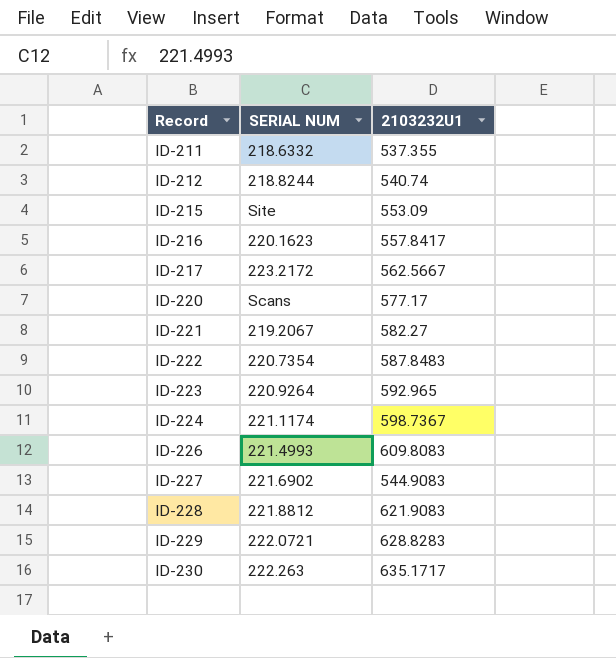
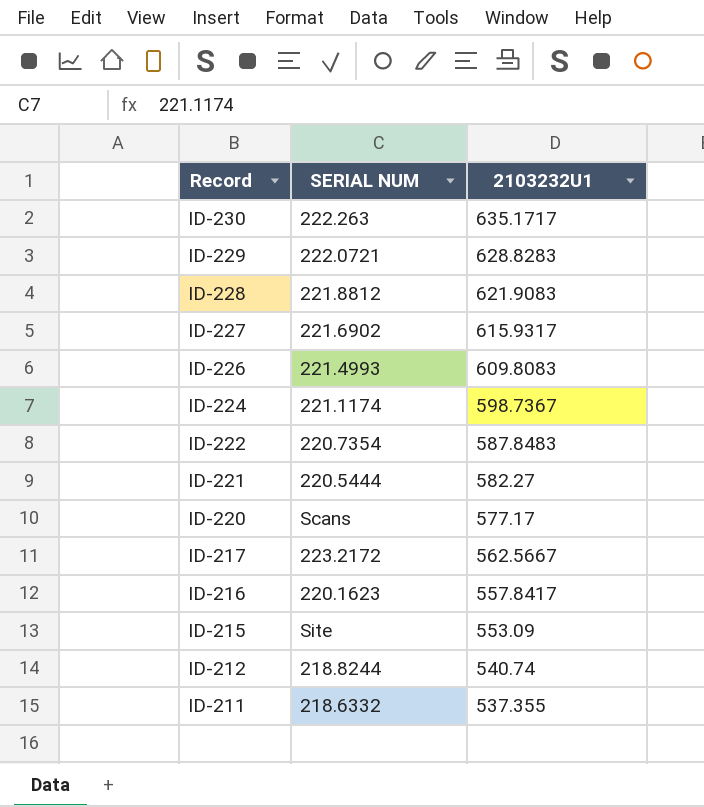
row order: Record ascending -> Record descending
row ID-223: 220.9264 | 592.965 -> none
ID-227 | 2103232U1: 544.9083 -> 615.9317
ID-221 | SERIAL NUM: 219.2067 -> 220.5444

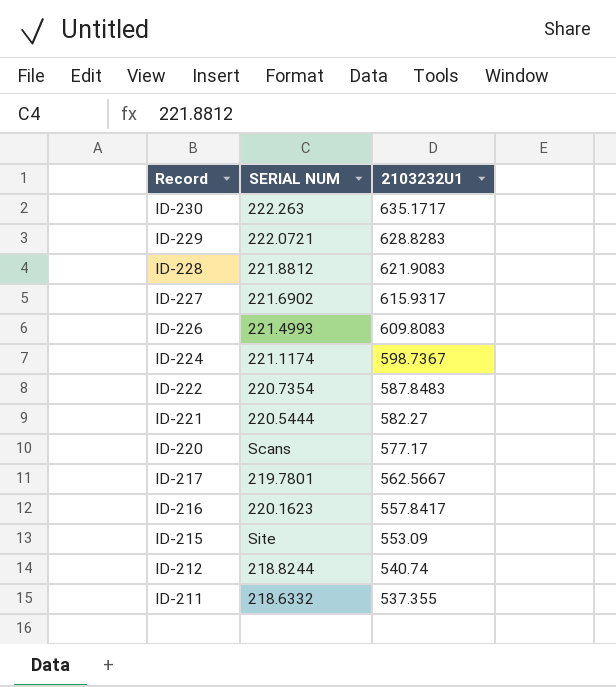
ID-217 | SERIAL NUM: 223.2172 -> 219.7801

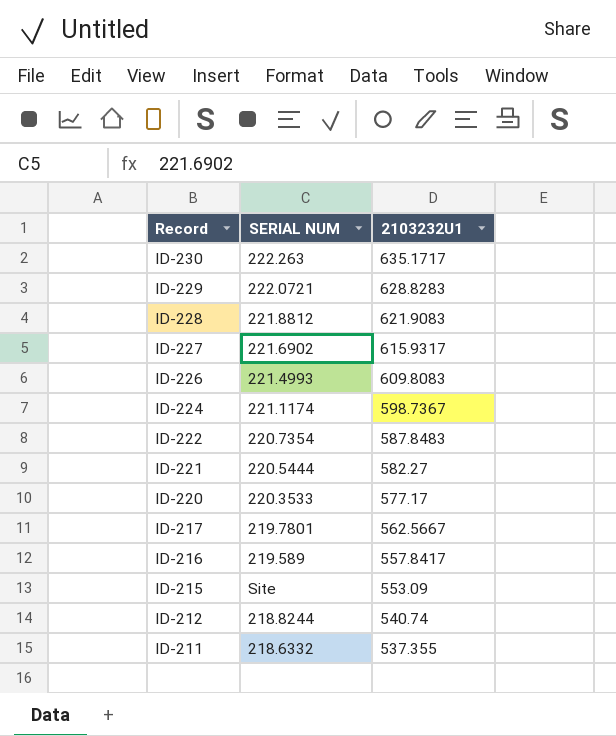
ID-220 | SERIAL NUM: Scans -> 220.3533
ID-216 | SERIAL NUM: 220.1623 -> 219.589

